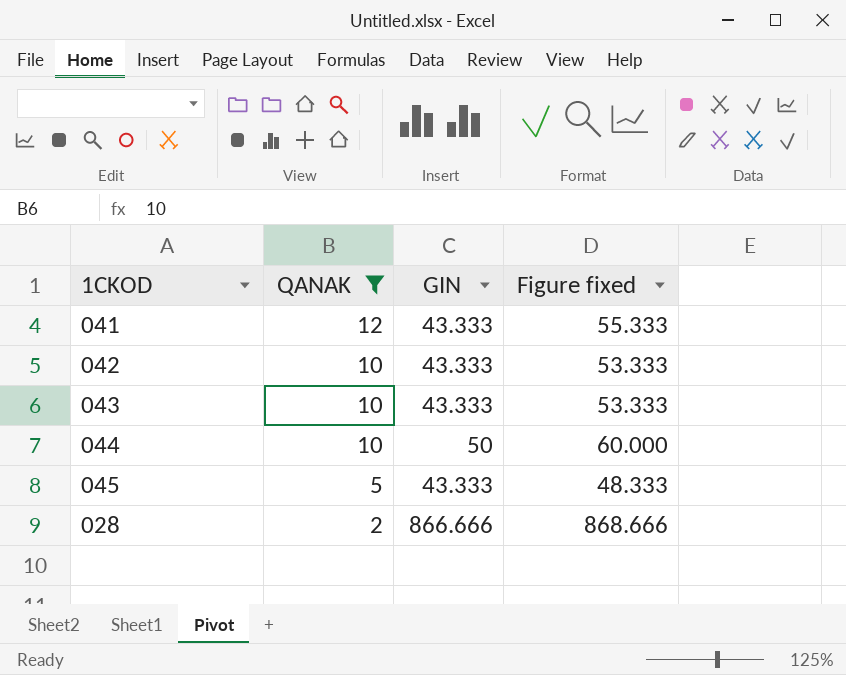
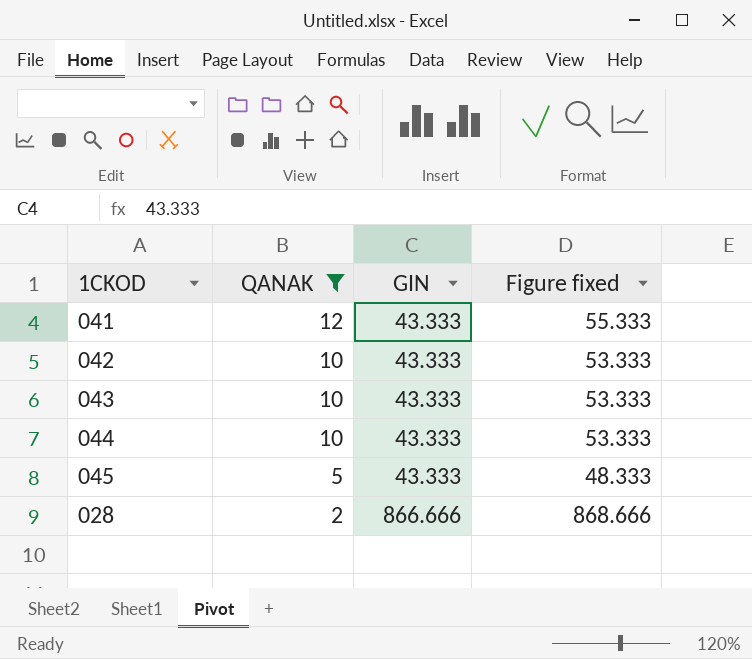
044 | GIN: 50 -> 43.333
044 | Figure fixed: 60.000 -> 53.333

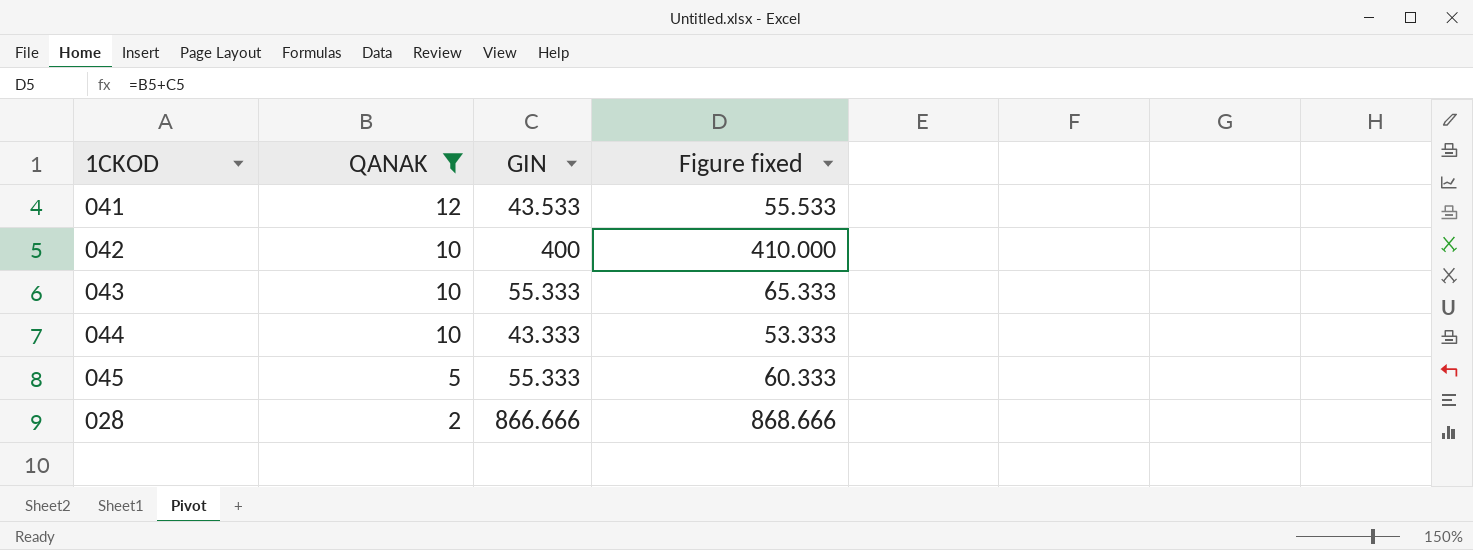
041 | GIN: 43.333 -> 43.533
041 | Figure fixed: 55.333 -> 55.533
042 | GIN: 43.333 -> 400
042 | Figure fixed: 53.333 -> 410.000
043 | GIN: 43.333 -> 55.333
043 | Figure fixed: 53.333 -> 65.333
045 | GIN: 43.333 -> 55.333
045 | Figure fixed: 48.333 -> 60.333

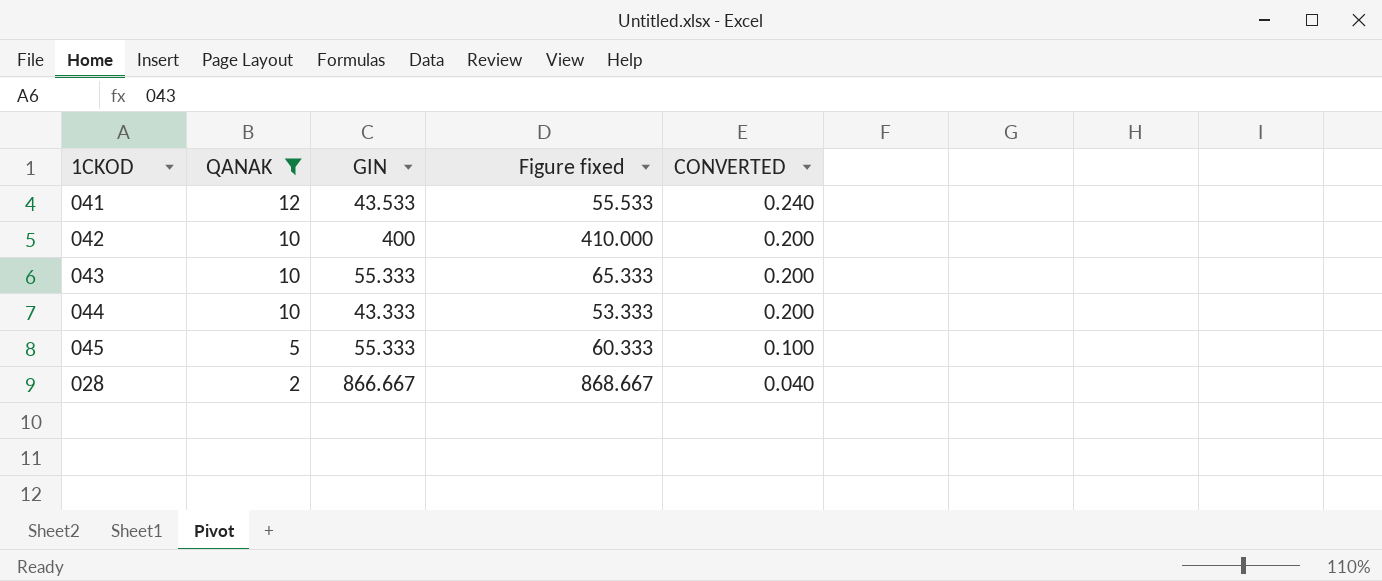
column CONVERTED | formula: none -> [QANAK] * 0.02
028 | GIN: 866.666 -> 866.667
028 | Figure fixed: 868.666 -> 868.667

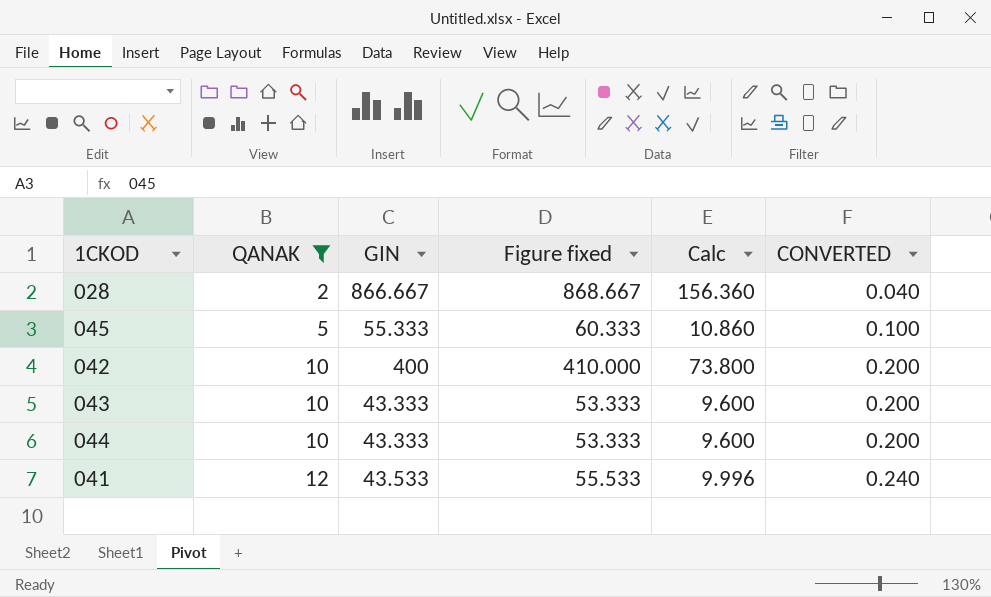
row order: QANAK descending -> QANAK ascending
column Calc | formula: none -> [Figure fixed] * 0.18
043 | GIN: 55.333 -> 43.333
043 | Figure fixed: 65.333 -> 53.333

